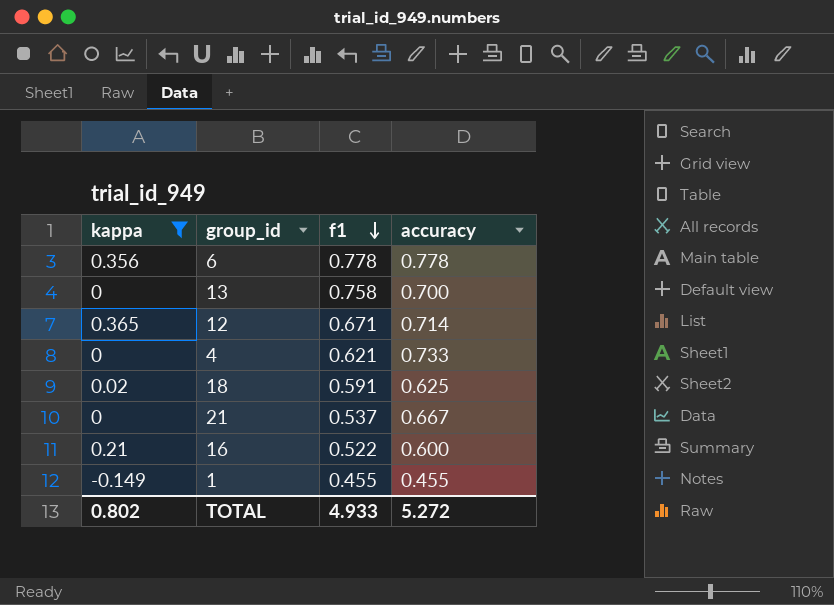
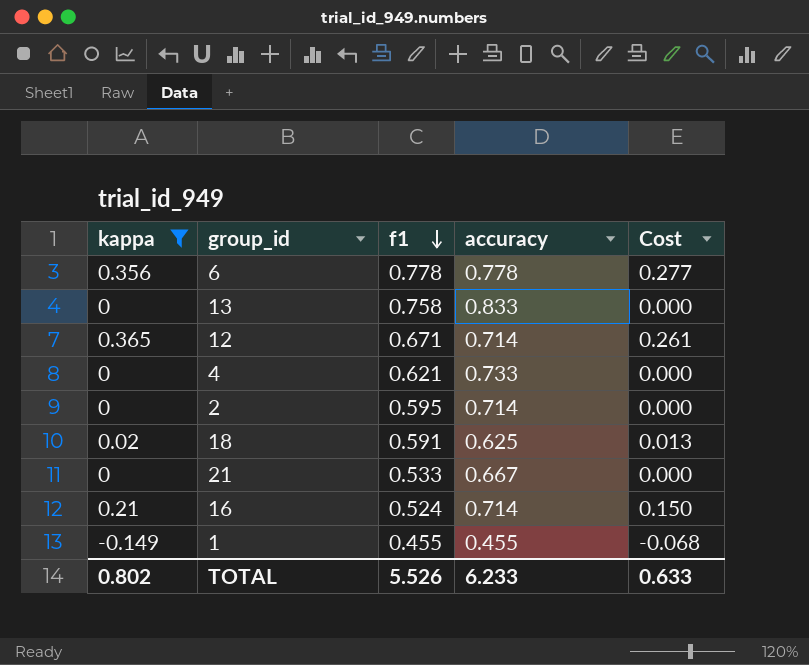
column Cost | formula: none -> [kappa] * [accuracy]
13 | accuracy: 0.700 -> 0.833
row 2: none -> 0 | 0.595 | 0.714 | 0.000
21 | f1: 0.537 -> 0.533
16 | f1: 0.522 -> 0.524
16 | accuracy: 0.600 -> 0.714
TOTAL | f1: 4.933 -> 5.526
TOTAL | accuracy: 5.272 -> 6.233

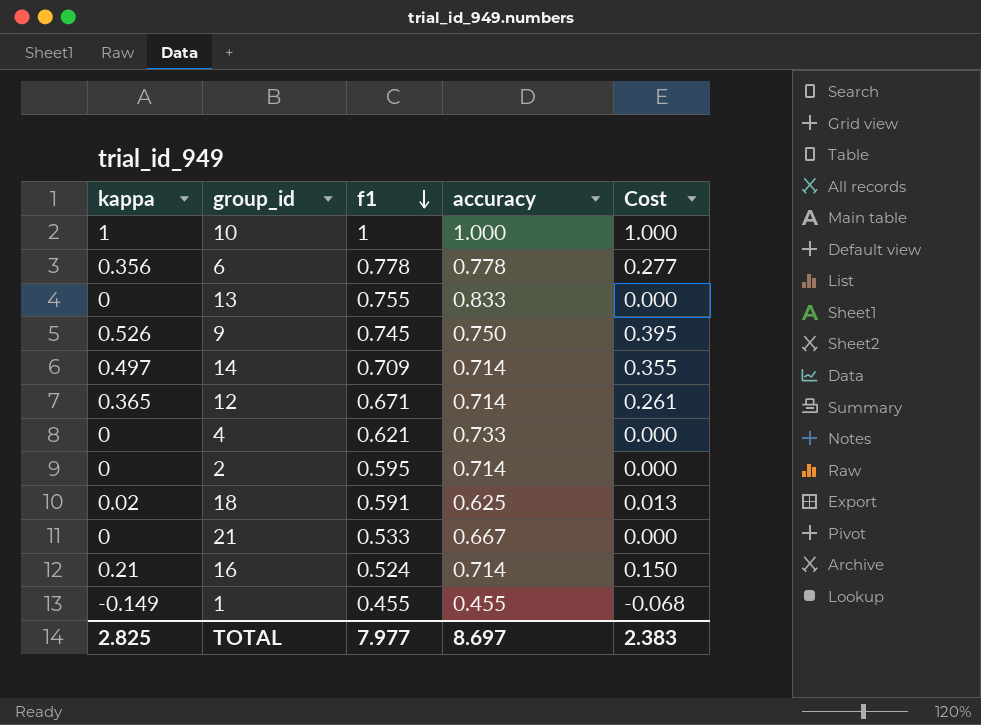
filter: kappa <= 0.365 -> none
13 | f1: 0.758 -> 0.755
TOTAL | kappa: 0.802 -> 2.825
TOTAL | f1: 5.526 -> 7.977
TOTAL | accuracy: 6.233 -> 8.697
TOTAL | Cost: 0.633 -> 2.383

